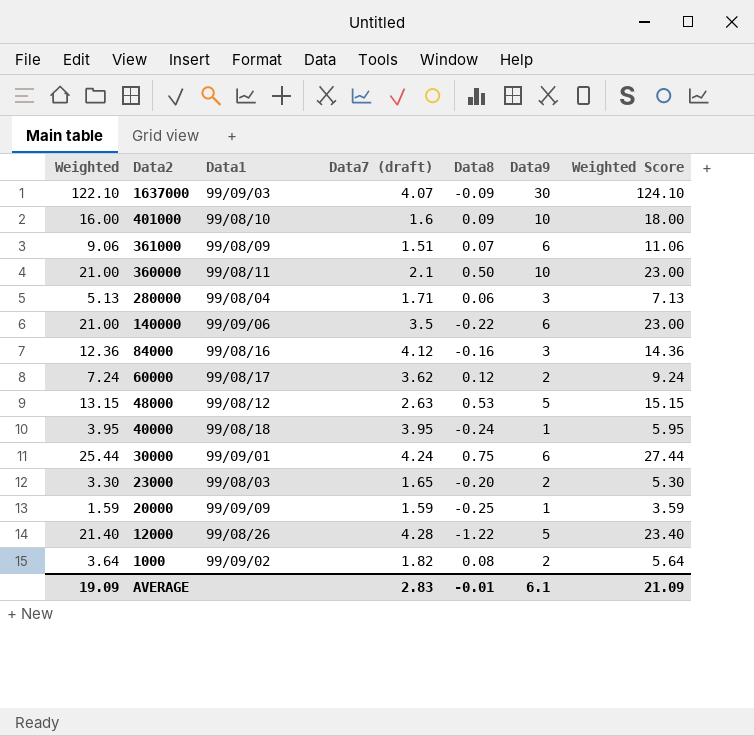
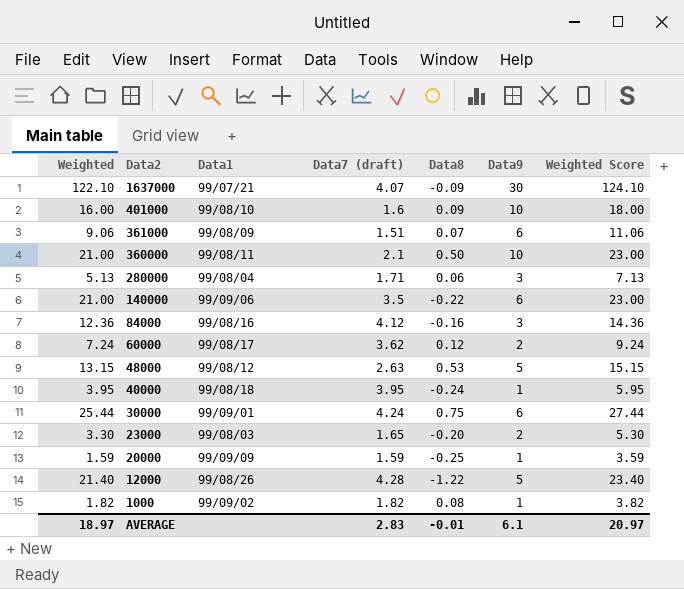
1637000 | Data1: 99/09/03 -> 99/07/21
1000 | Weighted: 3.64 -> 1.82
1000 | Data9: 2 -> 1
1000 | Weighted Score: 5.64 -> 3.82
AVERAGE | Weighted: 19.09 -> 18.97
AVERAGE | Weighted Score: 21.09 -> 20.97

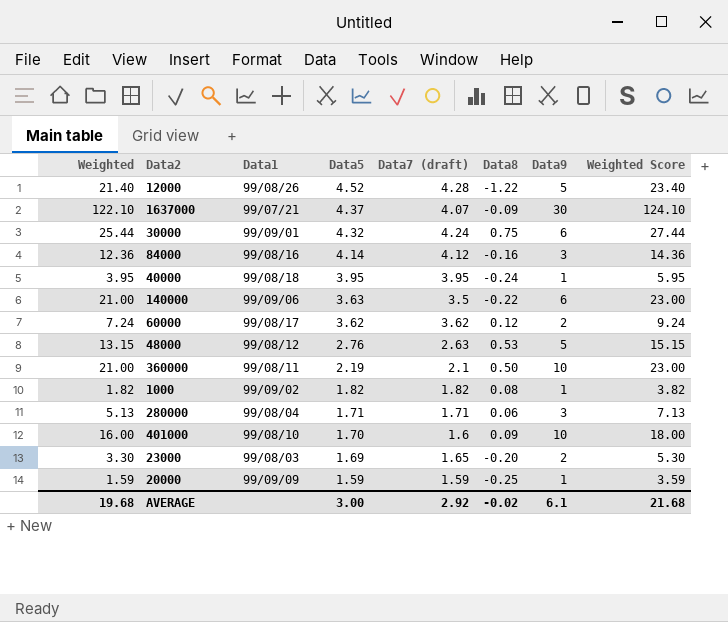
row order: Data2 descending -> Data5 descending
column Data5 | position: none -> 4
row 361000: 9.06 | 99/08/09 | 1.51 | 0.07 | 6 | 11.06 -> none
AVERAGE | Weighted: 18.97 -> 19.68
AVERAGE | Data7 (draft): 2.83 -> 2.92
AVERAGE | Data8: -0.01 -> -0.02
AVERAGE | Weighted Score: 20.97 -> 21.68

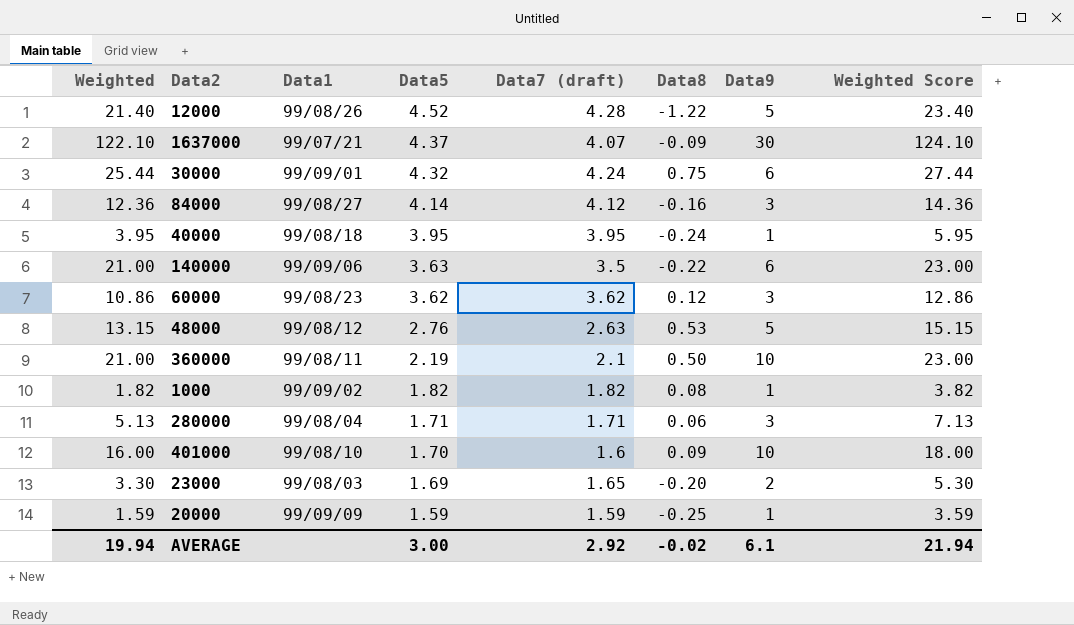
84000 | Data1: 99/08/16 -> 99/08/27
60000 | Weighted: 7.24 -> 10.86
60000 | Data1: 99/08/17 -> 99/08/23
60000 | Data9: 2 -> 3
60000 | Weighted Score: 9.24 -> 12.86
AVERAGE | Weighted: 19.68 -> 19.94
AVERAGE | Weighted Score: 21.68 -> 21.94

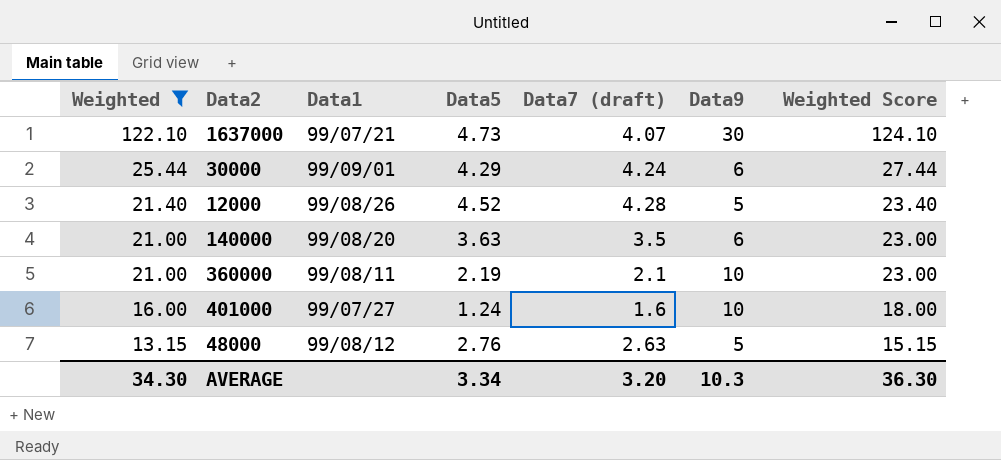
filter: none -> Weighted >= 13.15
row order: Data5 descending -> Weighted descending
column Data8 | position: 6 -> none
1637000 | Data5: 4.37 -> 4.73
30000 | Data5: 4.32 -> 4.29
140000 | Data1: 99/09/06 -> 99/08/20
401000 | Data1: 99/08/10 -> 99/07/27
401000 | Data5: 1.70 -> 1.24
AVERAGE | Weighted: 19.94 -> 34.30
AVERAGE | Data5: 3.00 -> 3.34
AVERAGE | Data7 (draft): 2.92 -> 3.20
AVERAGE | Data9: 6.1 -> 10.3
AVERAGE | Weighted Score: 21.94 -> 36.30

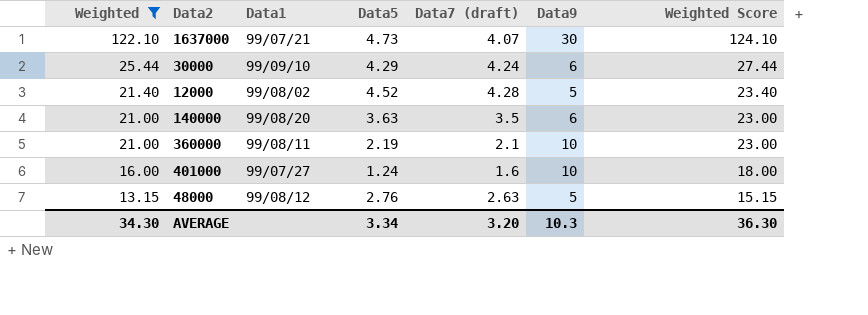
30000 | Data1: 99/09/01 -> 99/09/10
12000 | Data1: 99/08/26 -> 99/08/02

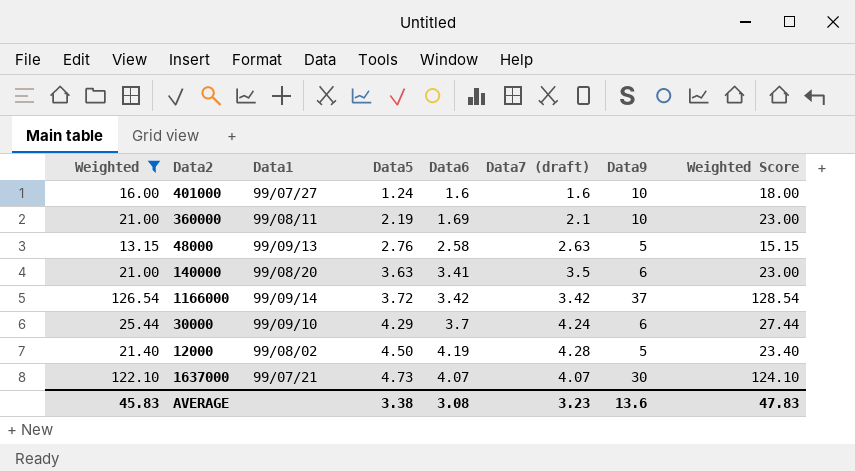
row order: Weighted descending -> Data5 ascending
column Data6 | position: none -> 5
48000 | Data1: 99/08/12 -> 99/09/13
row 1166000: none -> 126.54 | 99/09/14 | 3.72 | 3.42 | 3.42 | 37 | 128.54
12000 | Data5: 4.52 -> 4.50
AVERAGE | Weighted: 34.30 -> 45.83
AVERAGE | Data5: 3.34 -> 3.38
AVERAGE | Data7 (draft): 3.20 -> 3.23
AVERAGE | Data9: 10.3 -> 13.6
AVERAGE | Weighted Score: 36.30 -> 47.83

